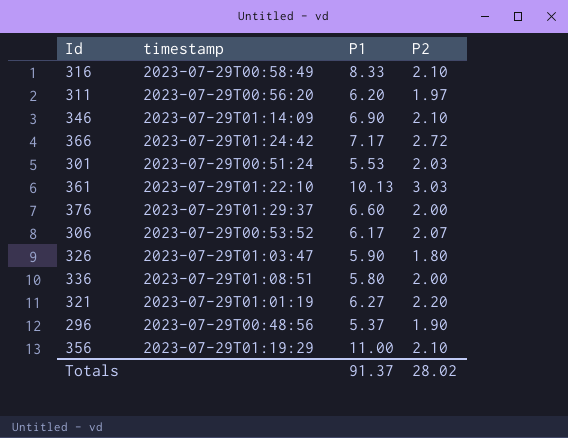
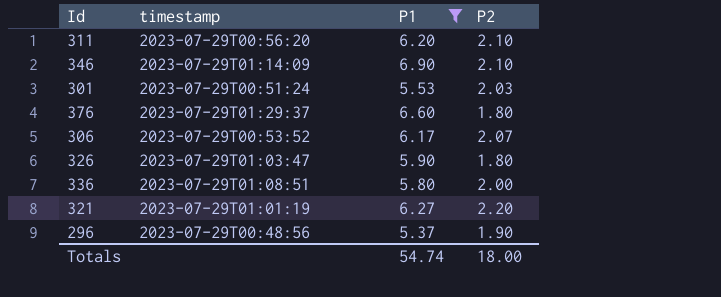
filter: none -> P1 <= 6.90
311 | P2: 1.97 -> 2.10
376 | P2: 2.00 -> 1.80
Totals | P1: 91.37 -> 54.74
Totals | P2: 28.02 -> 18.00

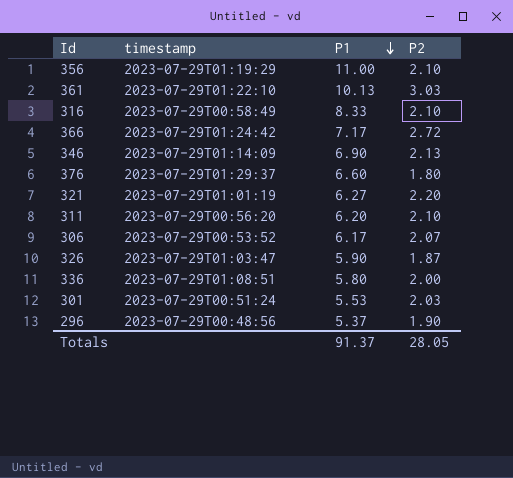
filter: P1 <= 6.90 -> none
row order: none -> P1 descending
346 | P2: 2.10 -> 2.13
326 | P2: 1.80 -> 1.87
Totals | P1: 54.74 -> 91.37
Totals | P2: 18.00 -> 28.05

